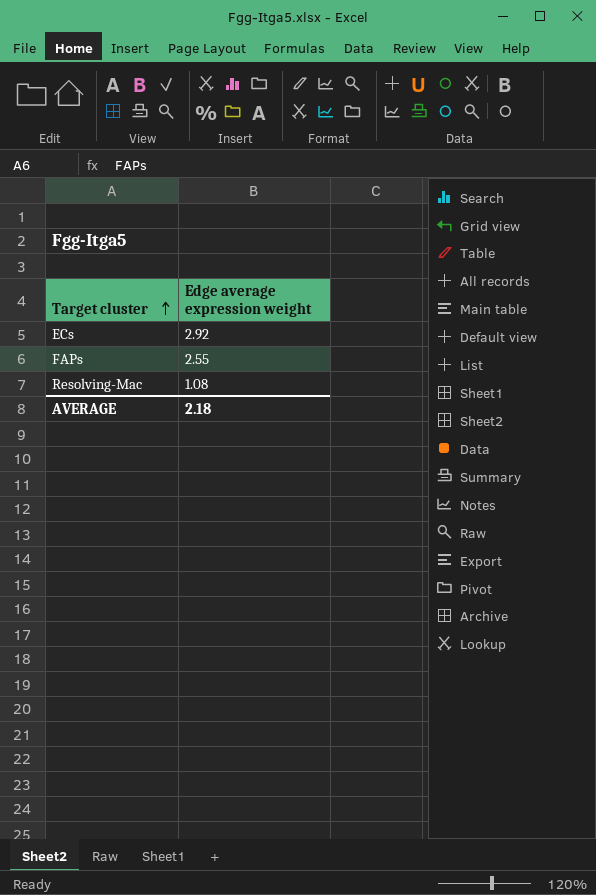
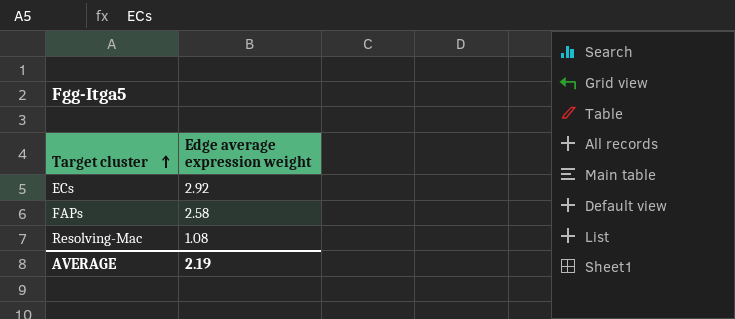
FAPs | Edge average expression weight: 2.55 -> 2.58
AVERAGE | Edge average expression weight: 2.18 -> 2.19

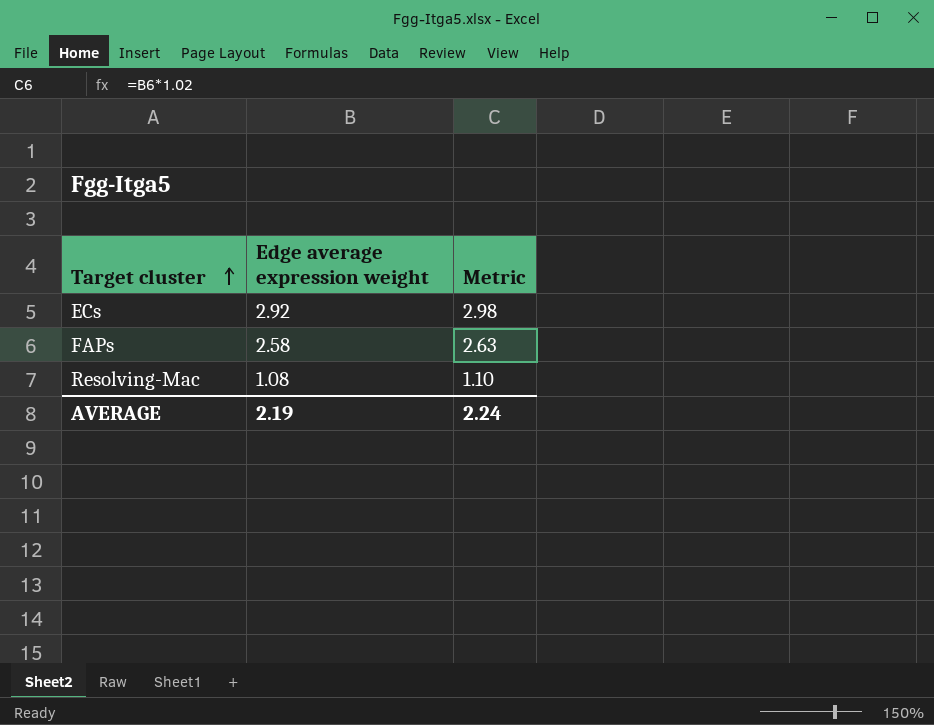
column Metric | formula: none -> [Edge average expression weight] * 1.02

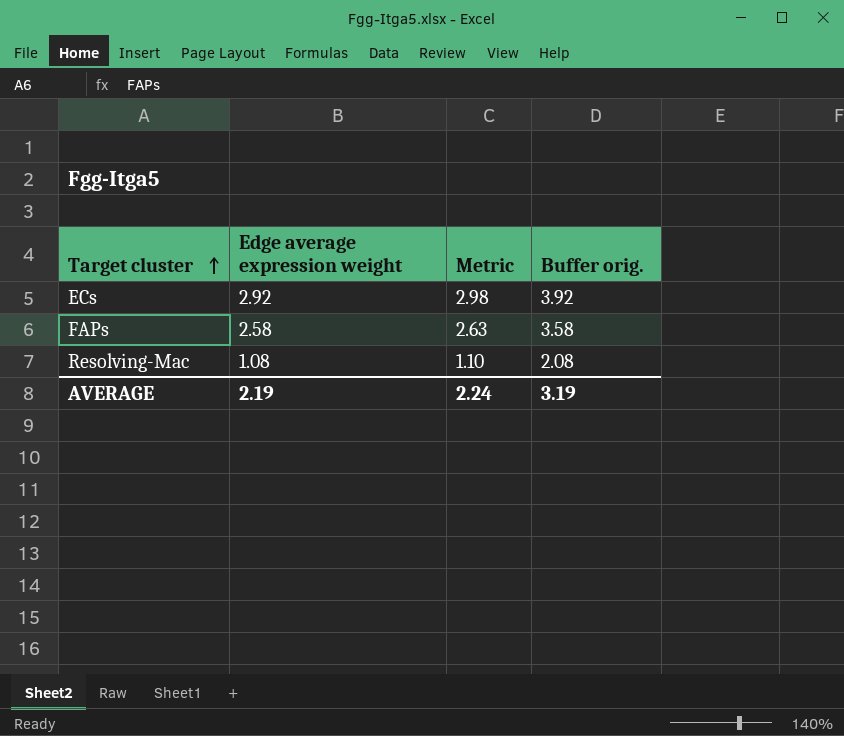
column Buffer orig. | formula: none -> [Edge average expression weight] + 1

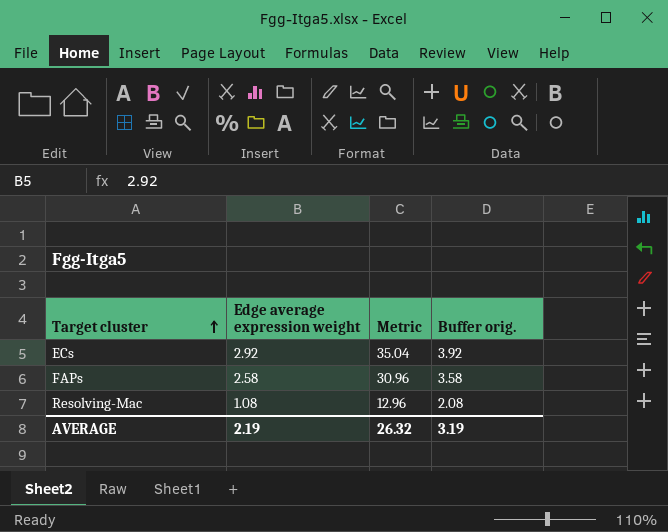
column Metric | formula: [Edge average expression weight] * 1.02 -> [Edge average expression weight] * 12
AVERAGE | Metric: 2.24 -> 26.32

